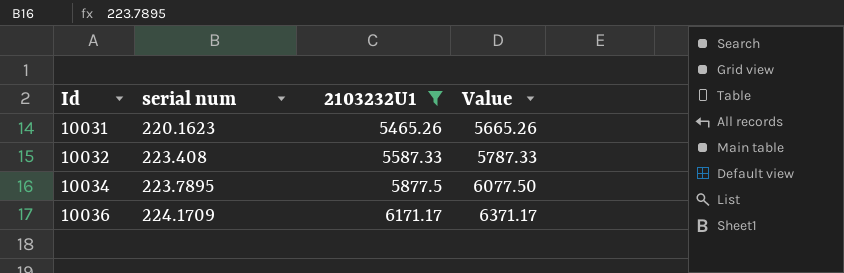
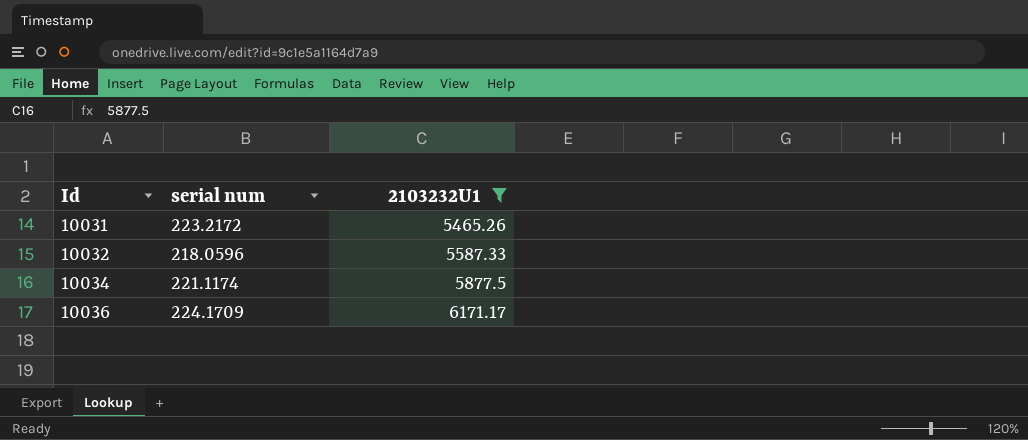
column Value | formula: [2103232U1] + 200 -> none
10031 | serial num: 220.1623 -> 223.2172
10032 | serial num: 223.408 -> 218.0596
10034 | serial num: 223.7895 -> 221.1174

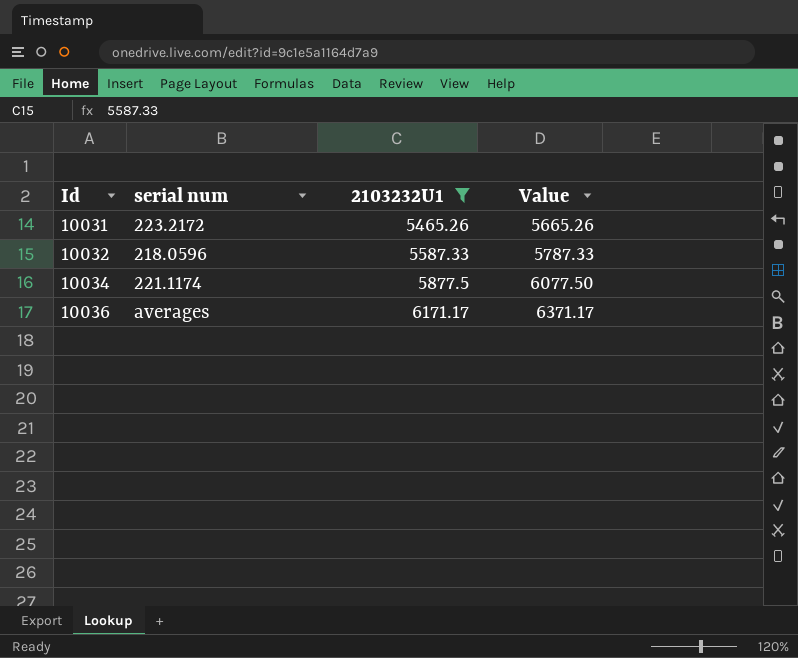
column Value | formula: none -> [2103232U1] + 200
10036 | serial num: 224.1709 -> averages

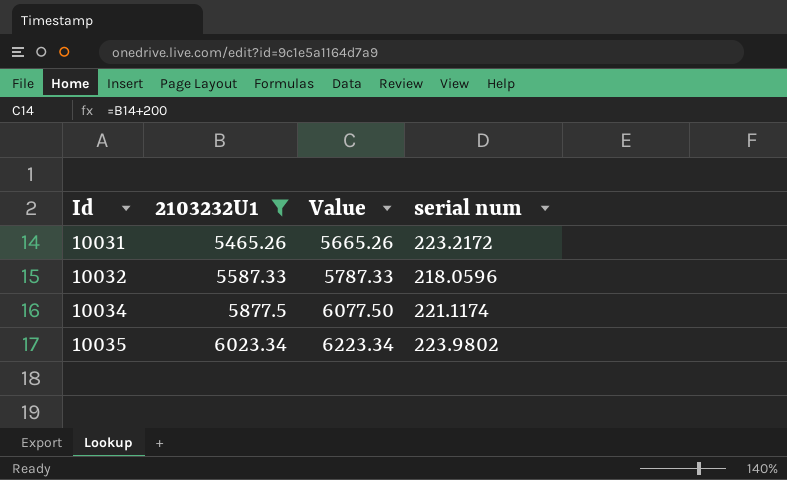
column serial num | position: 2 -> 4
row 10036: averages | 6171.17 | 6371.17 -> none
row 10035: none -> 6023.34 | 6223.34 | 223.9802

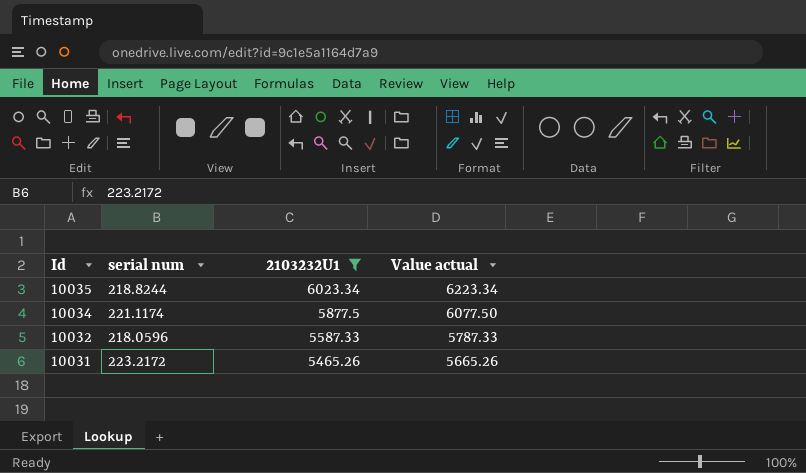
row order: Id ascending -> Id descending
column serial num | position: 4 -> 2
column name: Value -> Value actual
10035 | serial num: 223.9802 -> 218.8244

